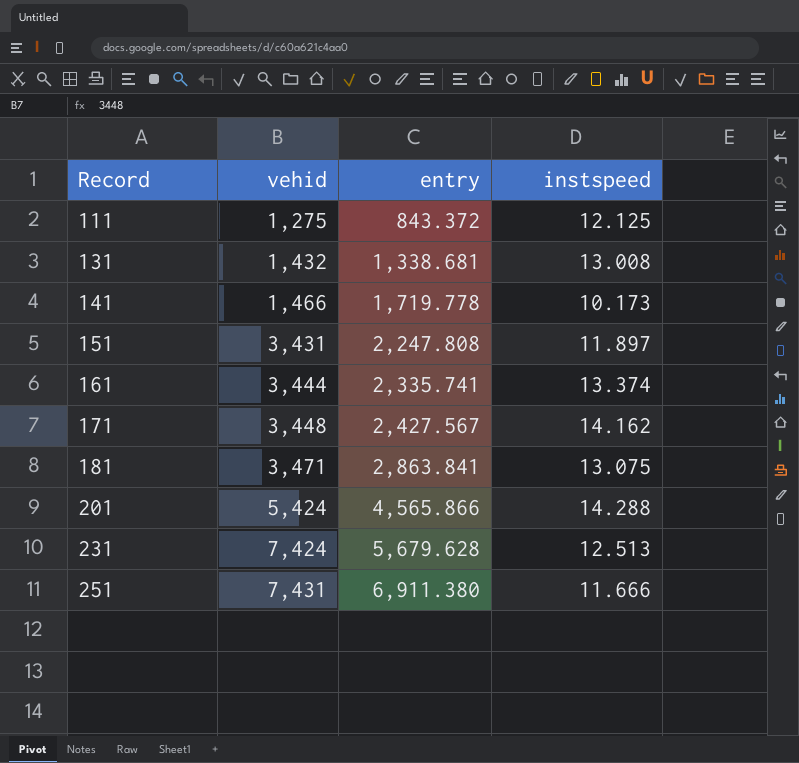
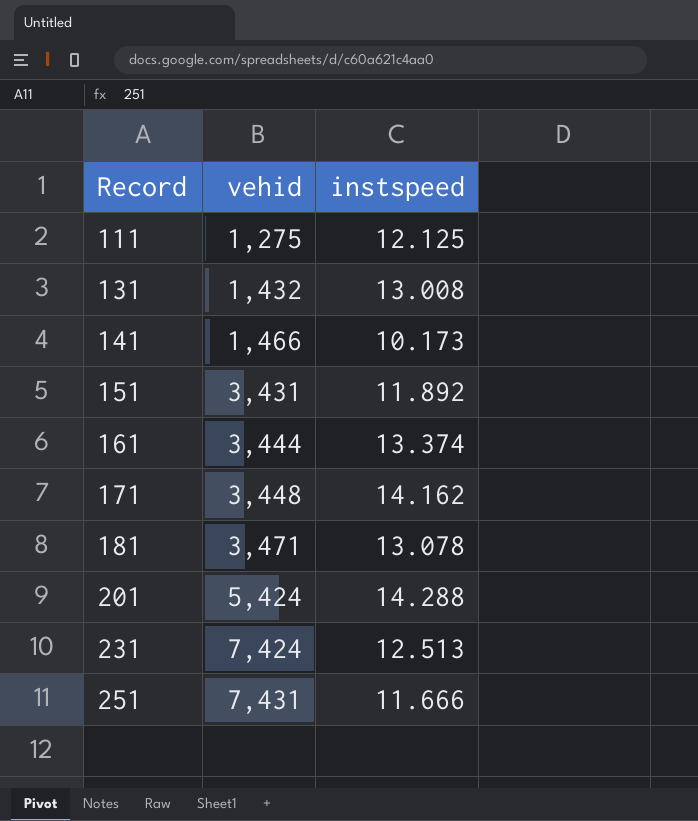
column entry | position: 3 -> none
151 | instspeed: 11.897 -> 11.892
181 | instspeed: 13.075 -> 13.078

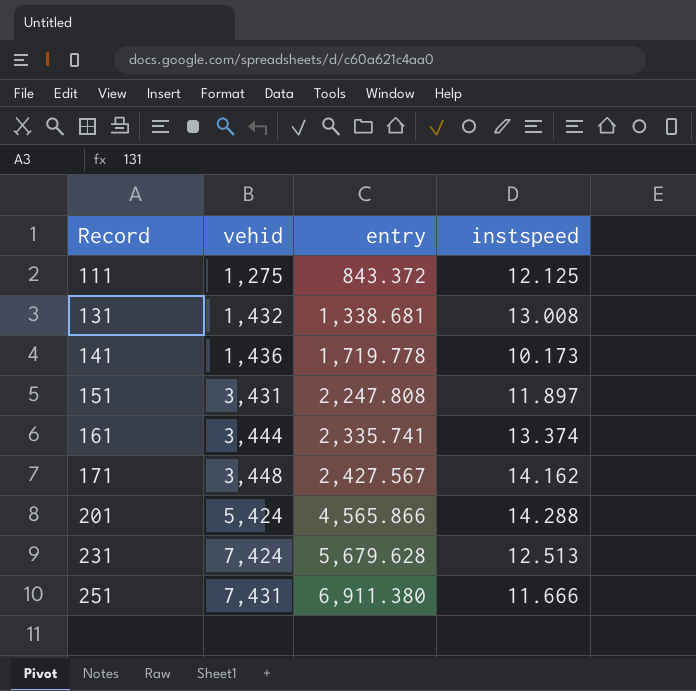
column entry | position: none -> 3
row 181: 3,471 | 13.078 -> none
141 | vehid: 1,466 -> 1,436
151 | instspeed: 11.892 -> 11.897

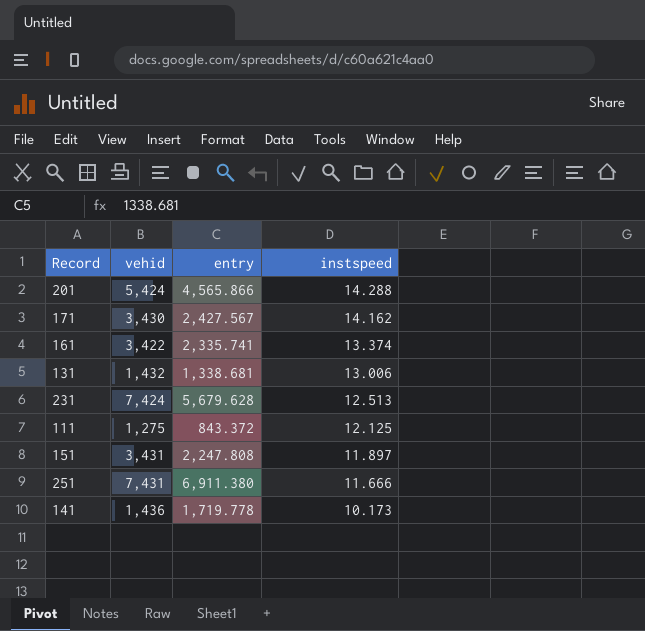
row order: Record ascending -> instspeed descending
171 | vehid: 3,448 -> 3,430
161 | vehid: 3,444 -> 3,422
131 | instspeed: 13.008 -> 13.006

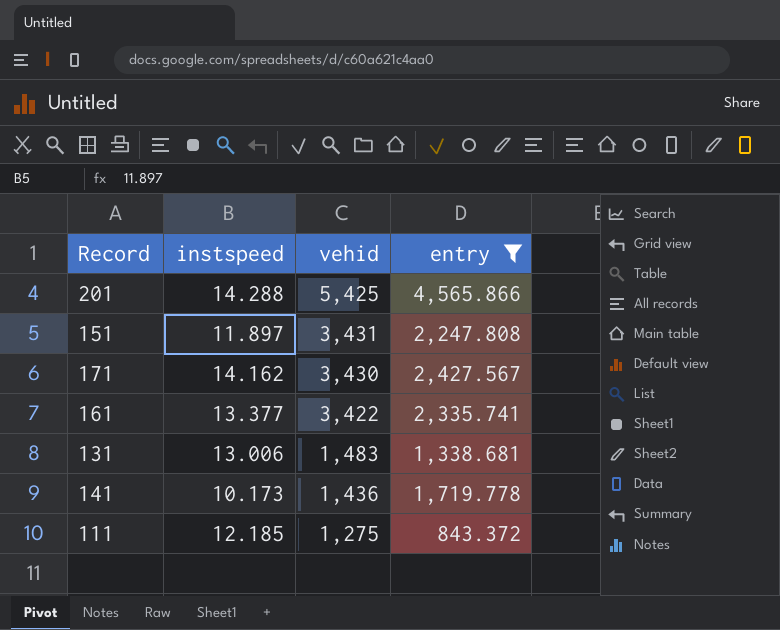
filter: none -> entry <= 4,565.866
row order: instspeed descending -> vehid descending
column instspeed | position: 4 -> 2
201 | vehid: 5,424 -> 5,425
161 | instspeed: 13.374 -> 13.377
131 | vehid: 1,432 -> 1,483
111 | instspeed: 12.125 -> 12.185

